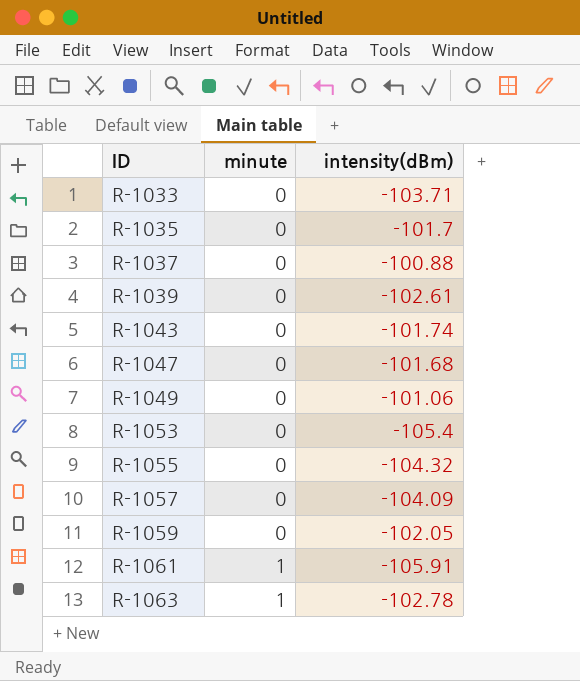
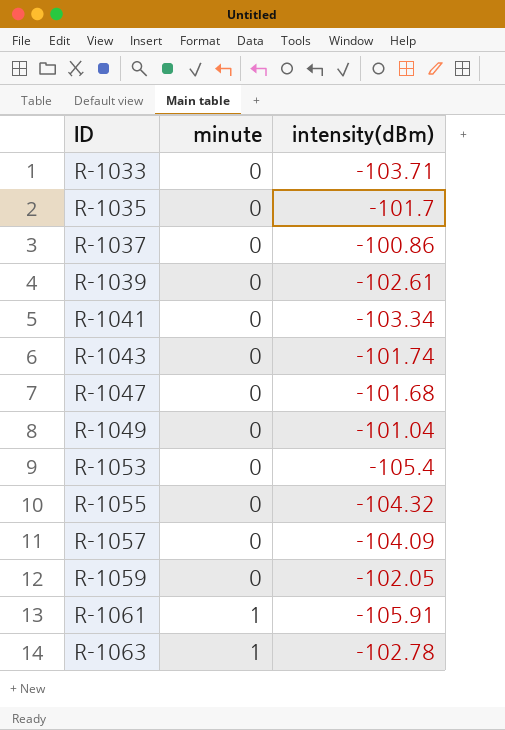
R-1037 | intensity(dBm): -100.88 -> -100.86
row R-1041: none -> 0 | -103.34
R-1049 | intensity(dBm): -101.06 -> -101.04

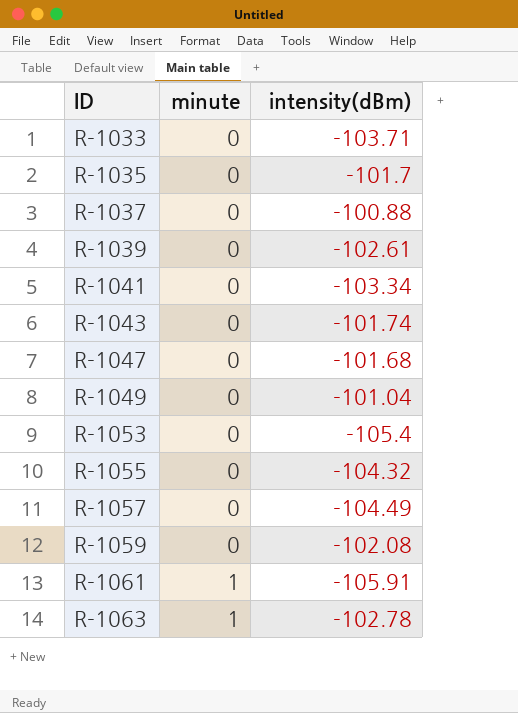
R-1037 | intensity(dBm): -100.86 -> -100.88
R-1057 | intensity(dBm): -104.09 -> -104.49
R-1059 | intensity(dBm): -102.05 -> -102.08

